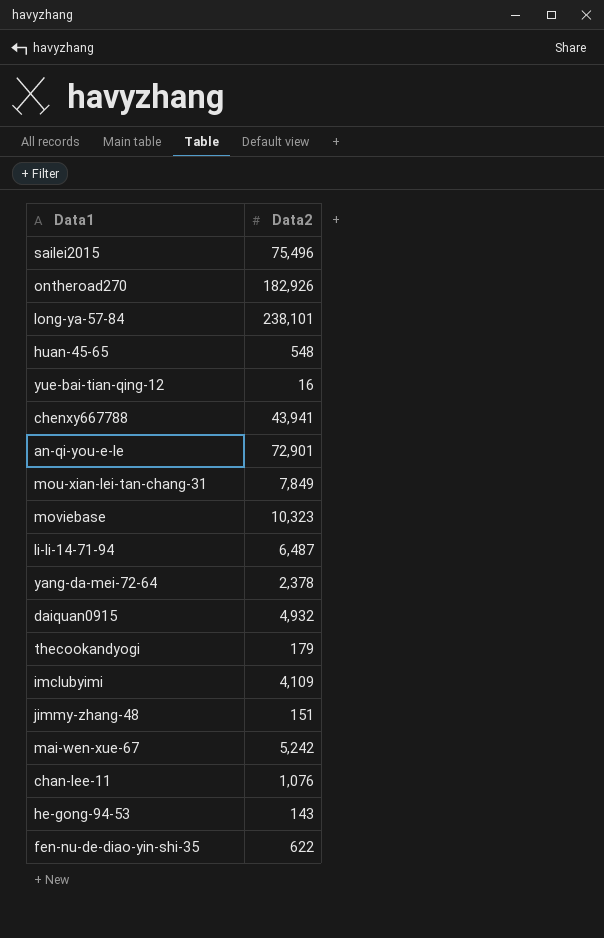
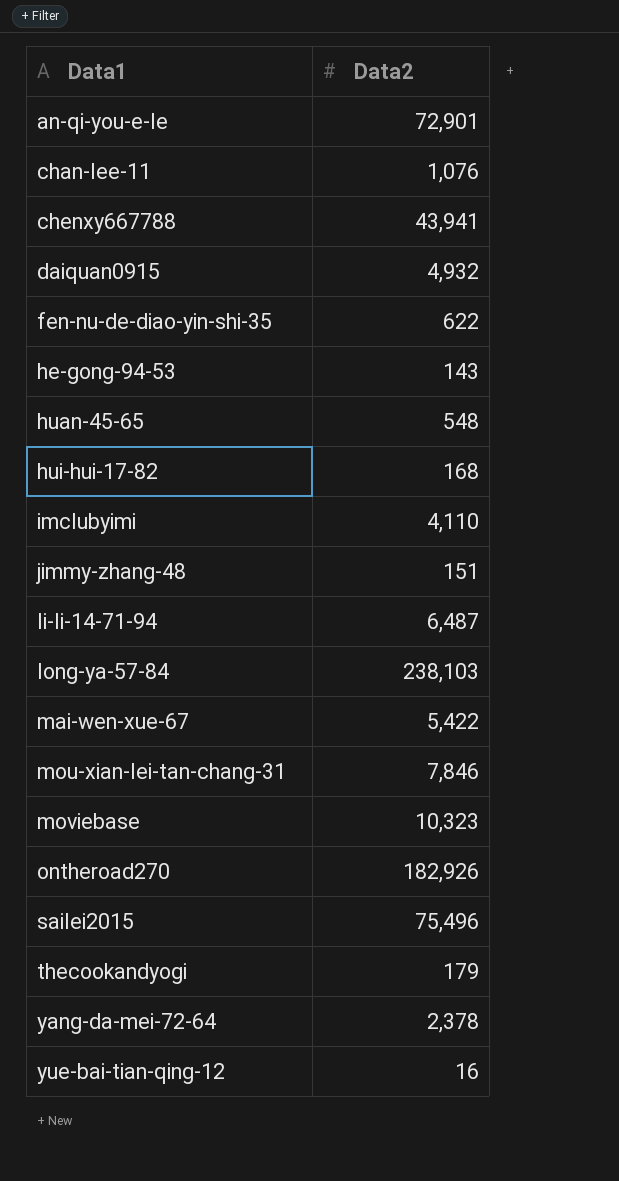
row order: none -> Data1 ascending
row hui-hui-17-82: none -> 168
imclubyimi | Data2: 4,109 -> 4,110
long-ya-57-84 | Data2: 238,101 -> 238,103
mai-wen-xue-67 | Data2: 5,242 -> 5,422
mou-xian-lei-tan-chang-31 | Data2: 7,849 -> 7,846

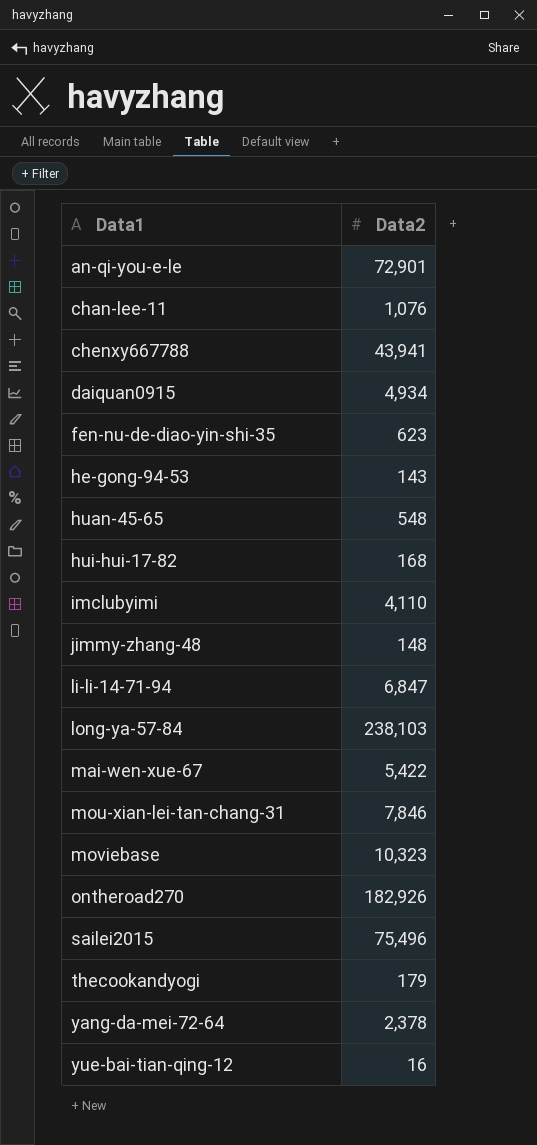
daiquan0915 | Data2: 4,932 -> 4,934
fen-nu-de-diao-yin-shi-35 | Data2: 622 -> 623
jimmy-zhang-48 | Data2: 151 -> 148
li-li-14-71-94 | Data2: 6,487 -> 6,847

